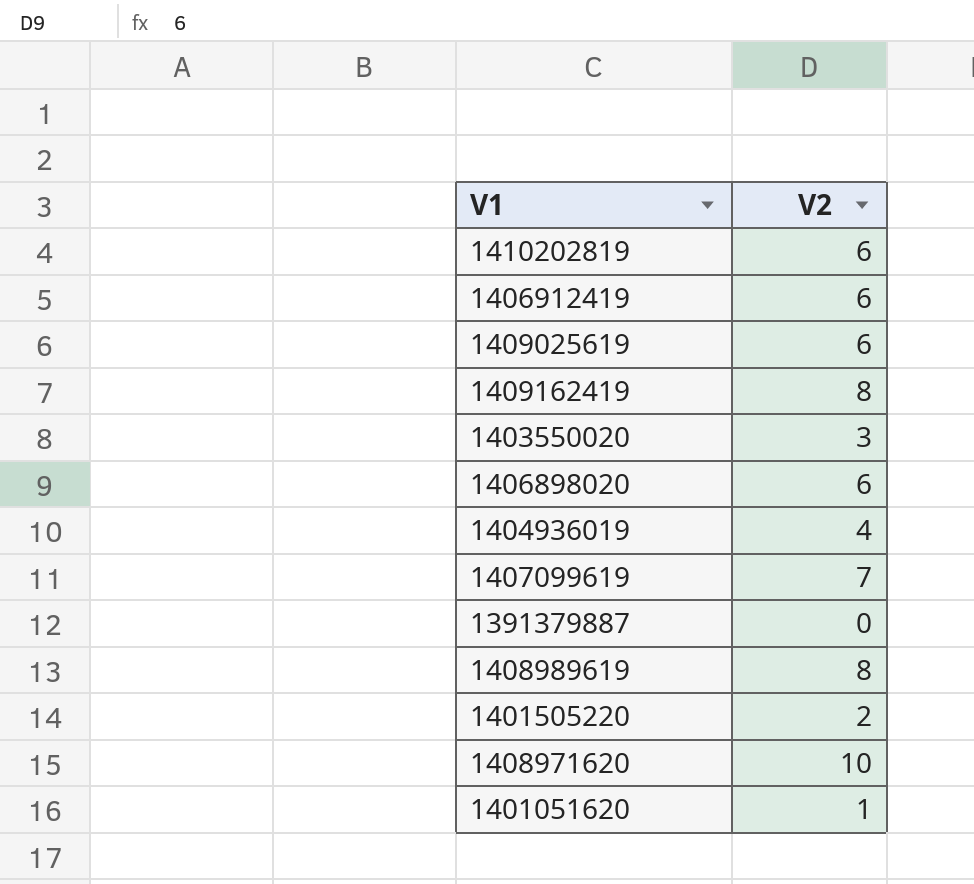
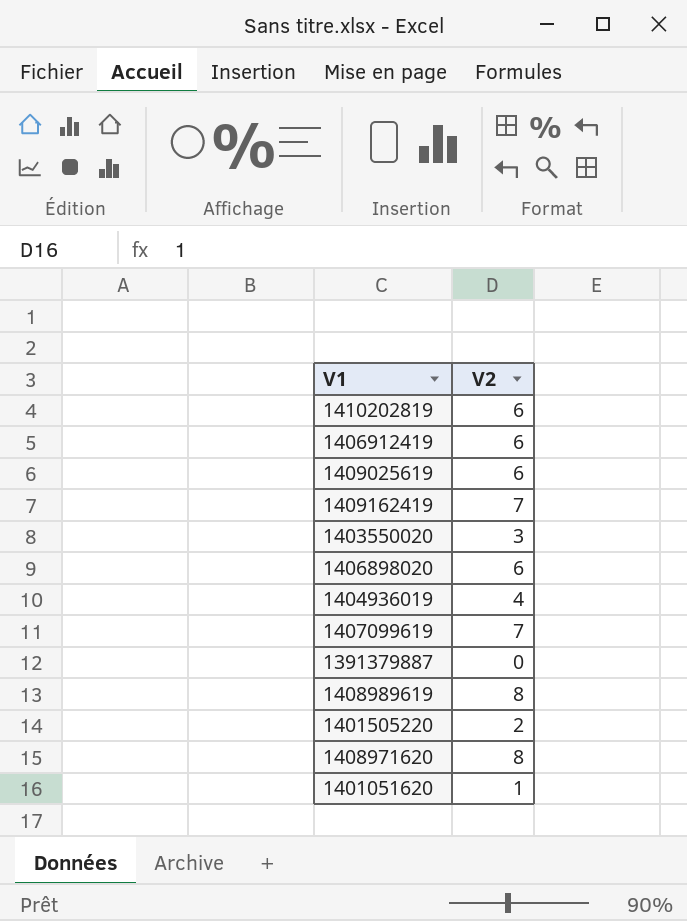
1409162419 | V2: 8 -> 7
1408971620 | V2: 10 -> 8

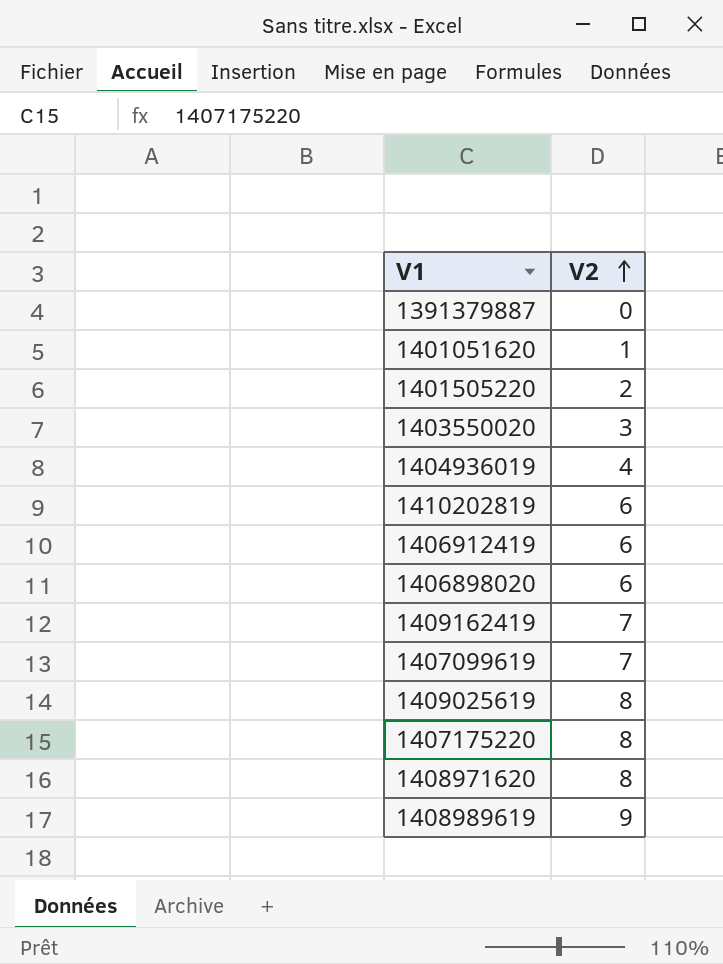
row order: none -> V2 ascending
1409025619 | V2: 6 -> 8
row 1407175220: none -> 8
1408989619 | V2: 8 -> 9

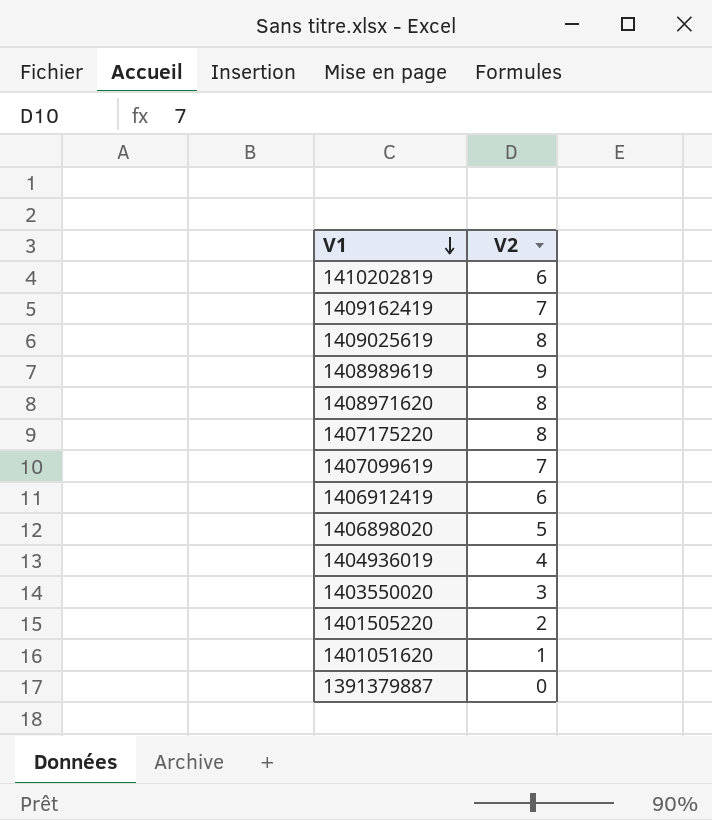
row order: V2 ascending -> V1 descending
1406898020 | V2: 6 -> 5

